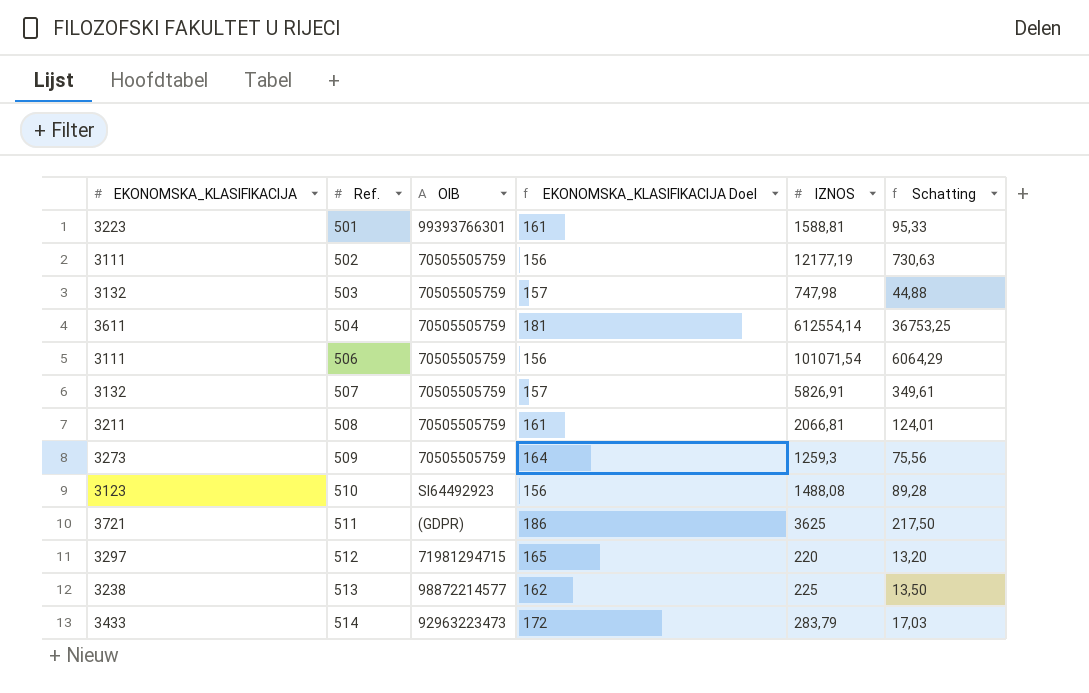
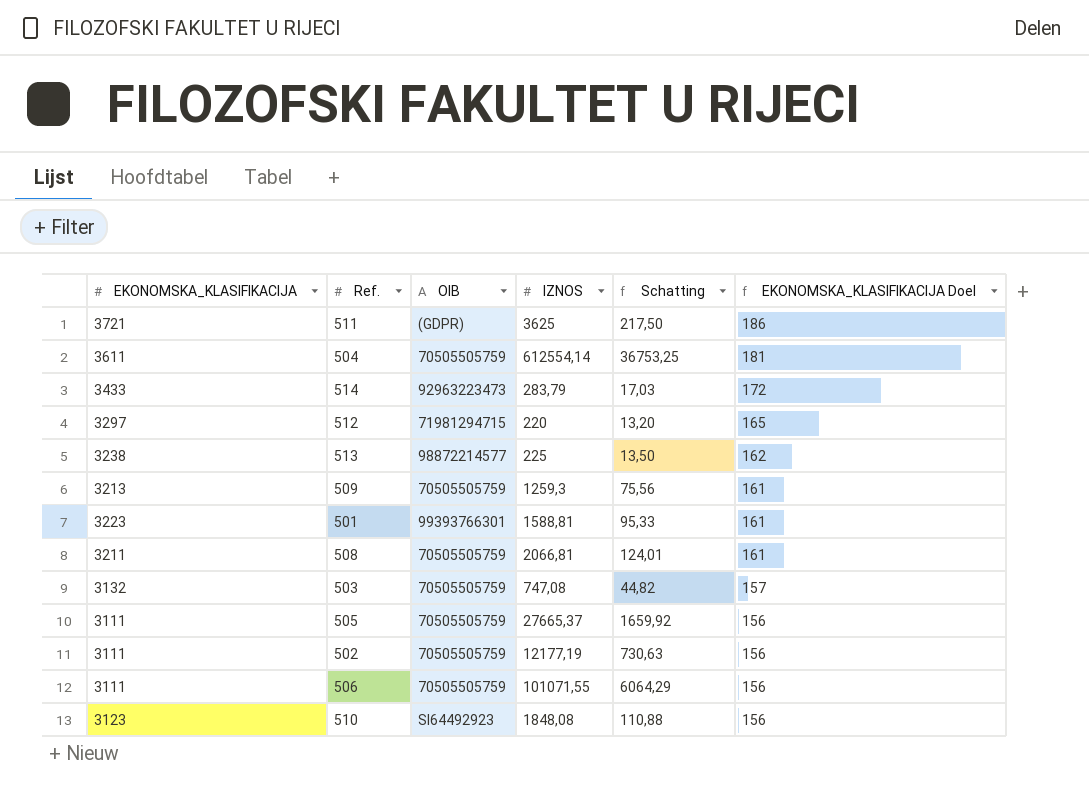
row order: Ref. ascending -> EKONOMSKA_KLASIFIKACIJA Doel descending
column EKONOMSKA_KLASIFIKACIJA Doel | position: 4 -> 6
row 507: 3132 | 70505505759 | 157 | 5826,91 | 349,61 -> none
509 | EKONOMSKA_KLASIFIKACIJA: 3273 -> 3213
509 | EKONOMSKA_KLASIFIKACIJA Doel: 164 -> 161
503 | IZNOS: 747,98 -> 747,08
503 | Schatting: 44,88 -> 44,82
row 505: none -> 3111 | 70505505759 | 27665,37 | 1659,92 | 156
506 | IZNOS: 101071,54 -> 101071,55
510 | IZNOS: 1488,08 -> 1848,08
510 | Schatting: 89,28 -> 110,88

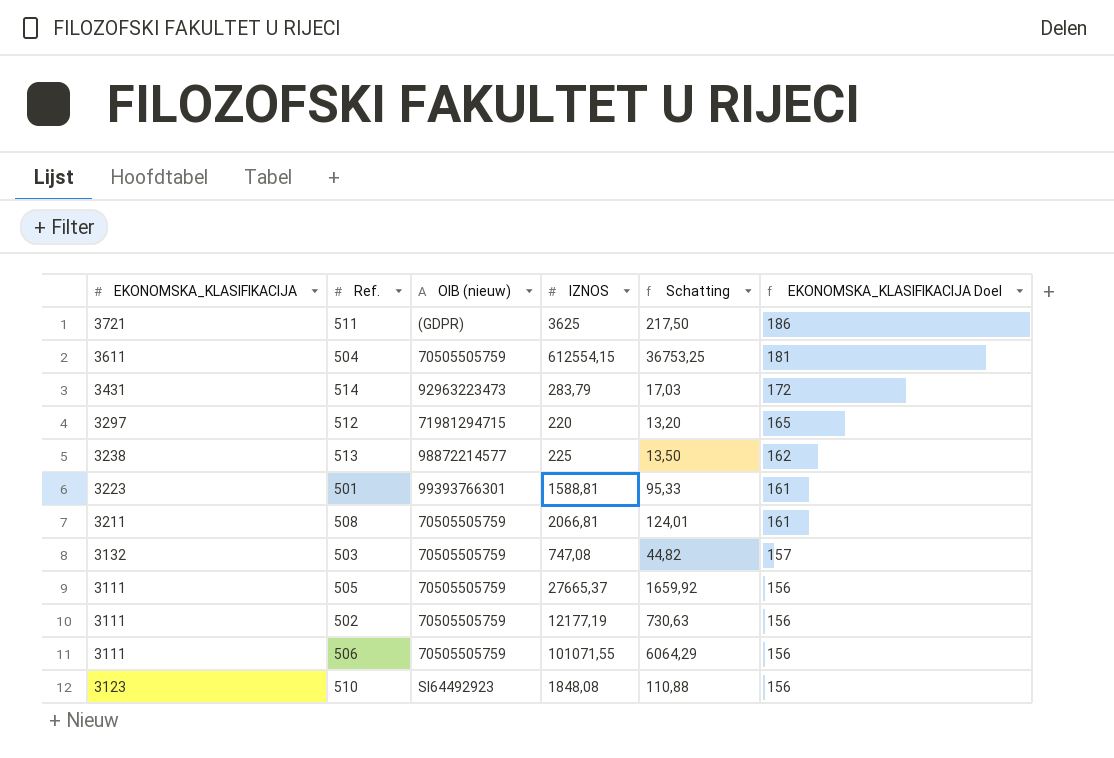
column name: OIB -> OIB (nieuw)
row 509: 3213 | 70505505759 | 1259,3 | 75,56 | 161 -> none
504 | IZNOS: 612554,14 -> 612554,15
514 | EKONOMSKA_KLASIFIKACIJA: 3433 -> 3431

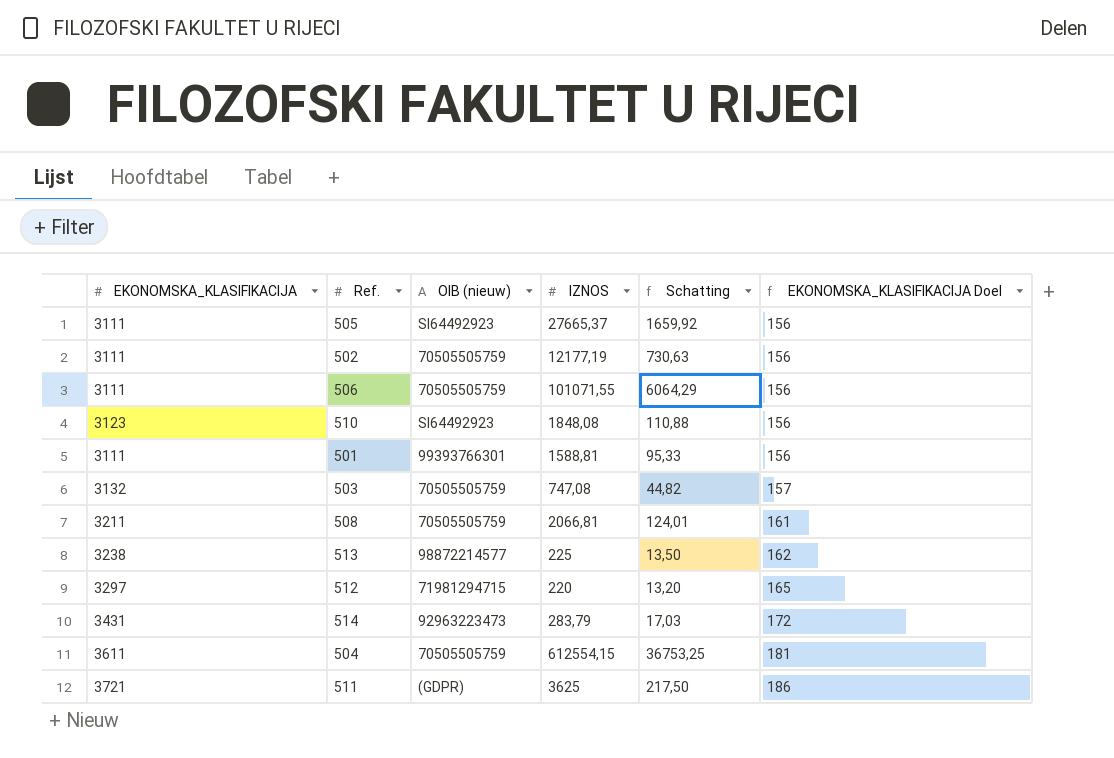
row order: EKONOMSKA_KLASIFIKACIJA Doel descending -> EKONOMSKA_KLASIFIKACIJA Doel ascending
505 | OIB (nieuw): 70505505759 -> SI64492923
501 | EKONOMSKA_KLASIFIKACIJA: 3223 -> 3111
501 | EKONOMSKA_KLASIFIKACIJA Doel: 161 -> 156

